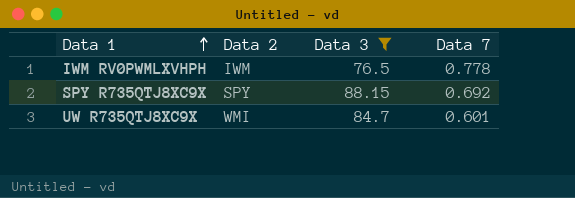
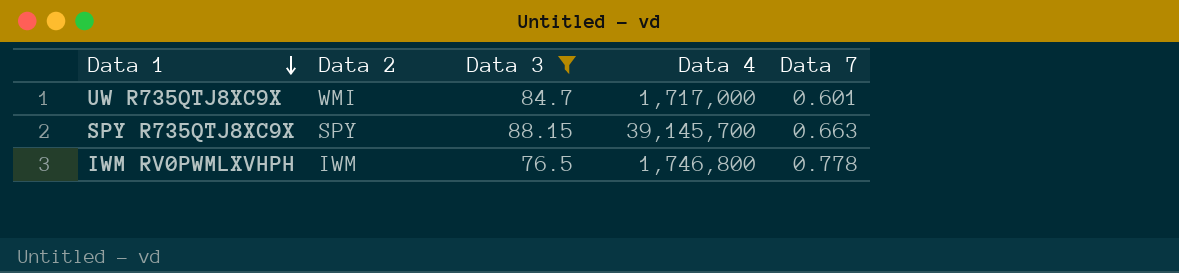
row order: Data 1 ascending -> Data 1 descending
column Data 4 | position: none -> 4
SPY R735QTJ8XC9X | Data 7: 0.692 -> 0.663

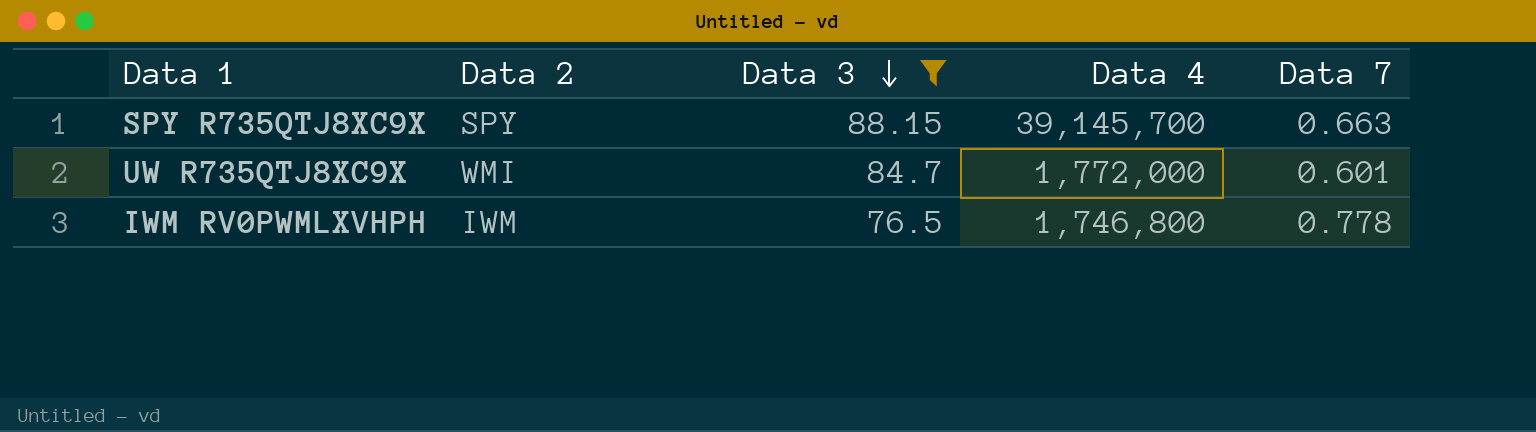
row order: Data 1 descending -> Data 3 descending
UW R735QTJ8XC9X | Data 4: 1,717,000 -> 1,772,000

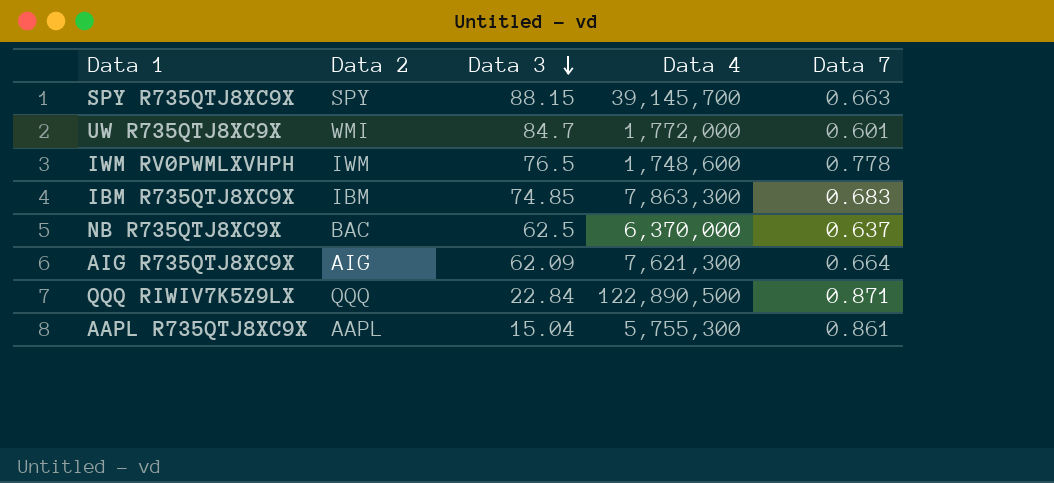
filter: Data 3 >= 76.5 -> none
IWM RV0PWMLXVHPH | Data 4: 1,746,800 -> 1,748,600

